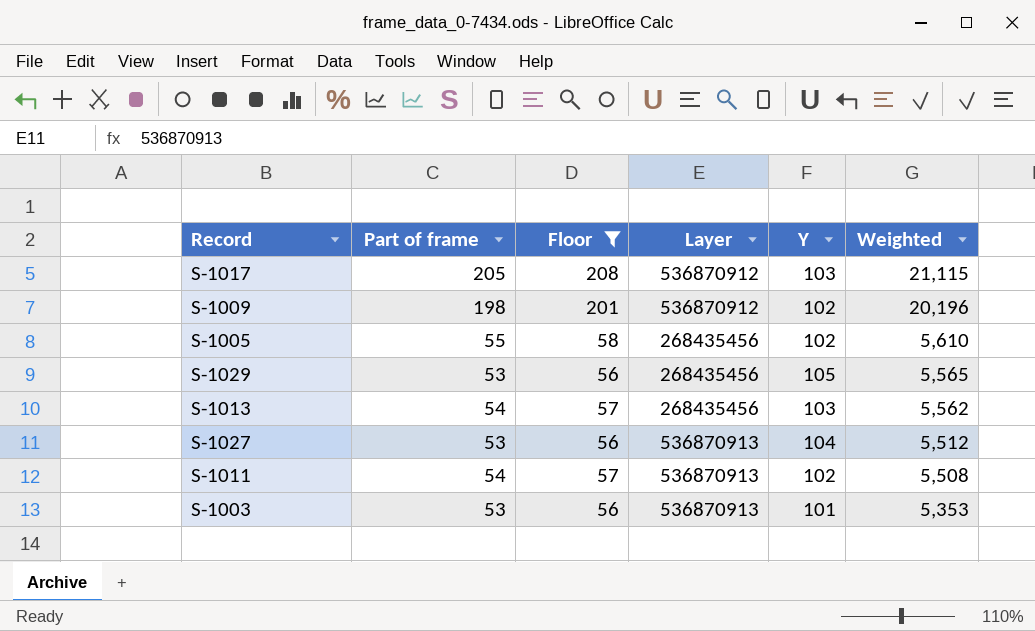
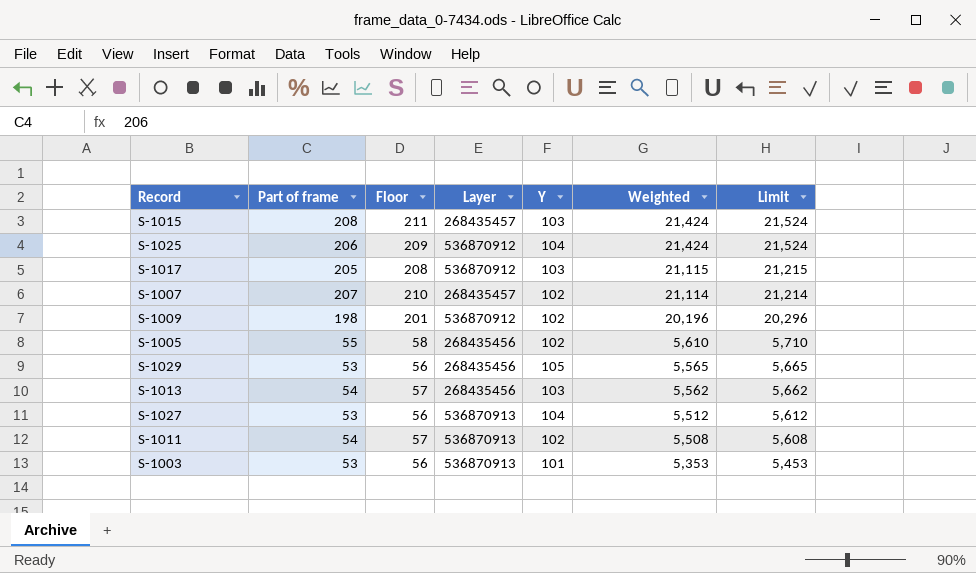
filter: Floor <= 208 -> none
column Limit | formula: none -> [Weighted] + 100

